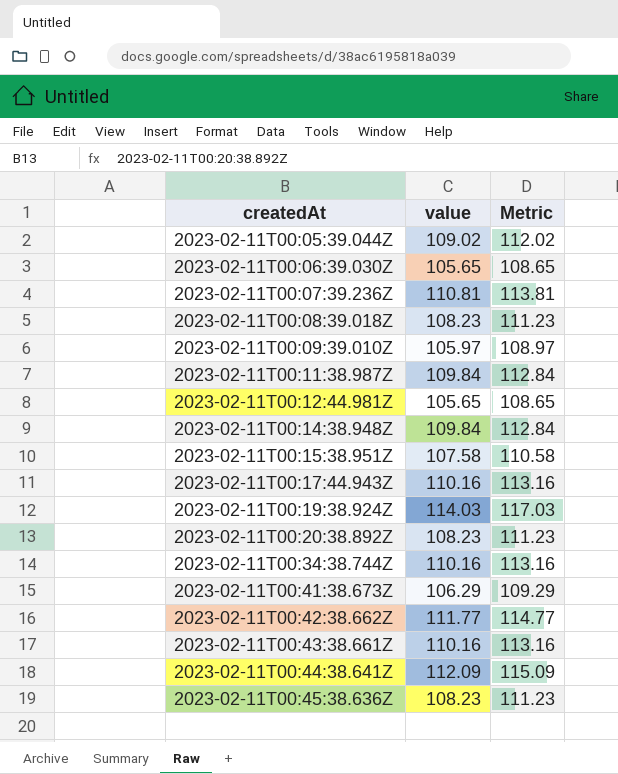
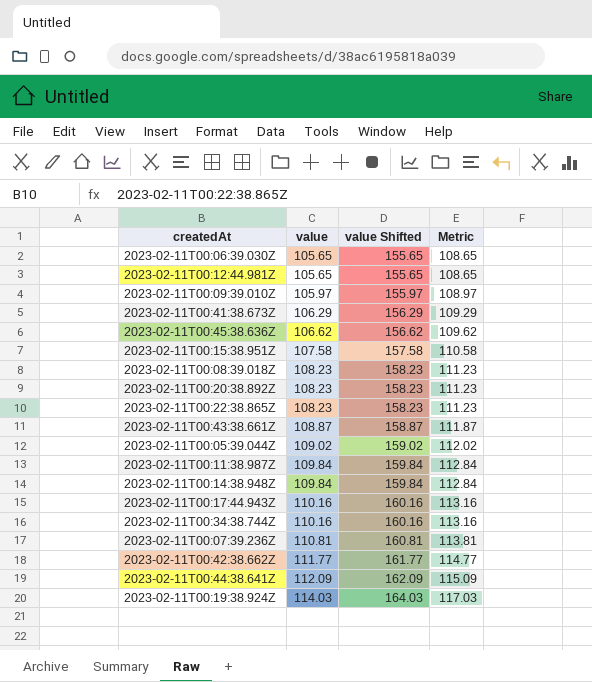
row order: createdAt ascending -> value ascending
column value Shifted | formula: none -> [value] + 50
2023-02-11T00:45:38.636Z | value: 108.23 -> 106.62
2023-02-11T00:45:38.636Z | Metric: 111.23 -> 109.62
row 2023-02-11T00:22:38.865Z: none -> 108.23 | 158.23 | 111.23
2023-02-11T00:43:38.661Z | value: 110.16 -> 108.87
2023-02-11T00:43:38.661Z | Metric: 113.16 -> 111.87

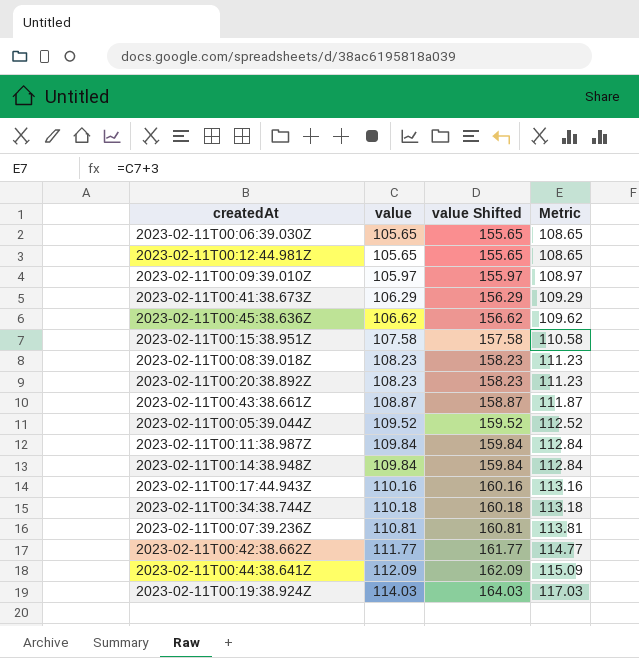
row 2023-02-11T00:22:38.865Z: 108.23 | 158.23 | 111.23 -> none
2023-02-11T00:05:39.044Z | value: 109.02 -> 109.52
2023-02-11T00:05:39.044Z | value Shifted: 159.02 -> 159.52
2023-02-11T00:05:39.044Z | Metric: 112.02 -> 112.52
2023-02-11T00:34:38.744Z | value: 110.16 -> 110.18
2023-02-11T00:34:38.744Z | value Shifted: 160.16 -> 160.18
2023-02-11T00:34:38.744Z | Metric: 113.16 -> 113.18

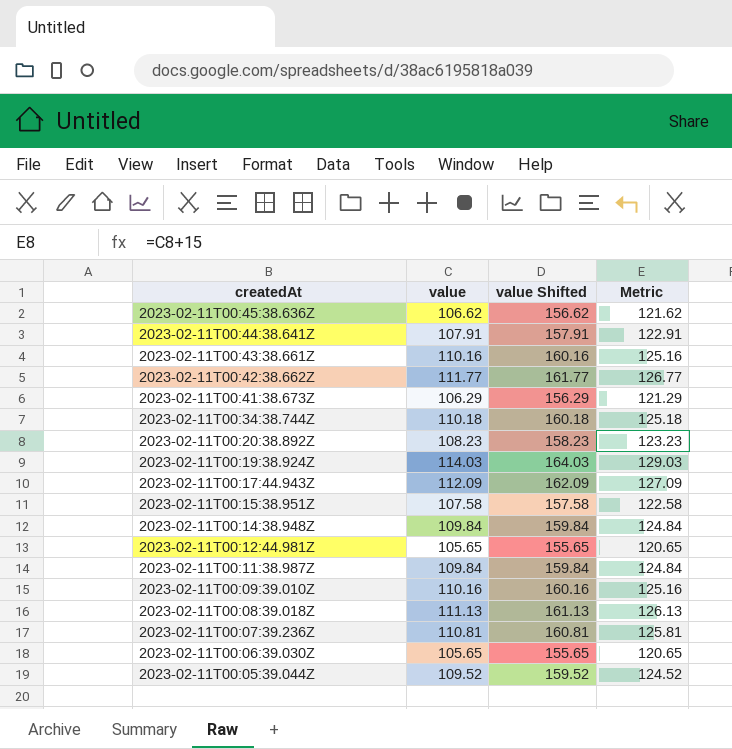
row order: value ascending -> createdAt descending
column Metric | formula: [value] + 3 -> [value] + 15
2023-02-11T00:44:38.641Z | value: 112.09 -> 107.91
2023-02-11T00:44:38.641Z | value Shifted: 162.09 -> 157.91
2023-02-11T00:43:38.661Z | value: 108.87 -> 110.16
2023-02-11T00:43:38.661Z | value Shifted: 158.87 -> 160.16
2023-02-11T00:17:44.943Z | value: 110.16 -> 112.09
2023-02-11T00:17:44.943Z | value Shifted: 160.16 -> 162.09
2023-02-11T00:09:39.010Z | value: 105.97 -> 110.16
2023-02-11T00:09:39.010Z | value Shifted: 155.97 -> 160.16
2023-02-11T00:08:39.018Z | value: 108.23 -> 111.13
2023-02-11T00:08:39.018Z | value Shifted: 158.23 -> 161.13

